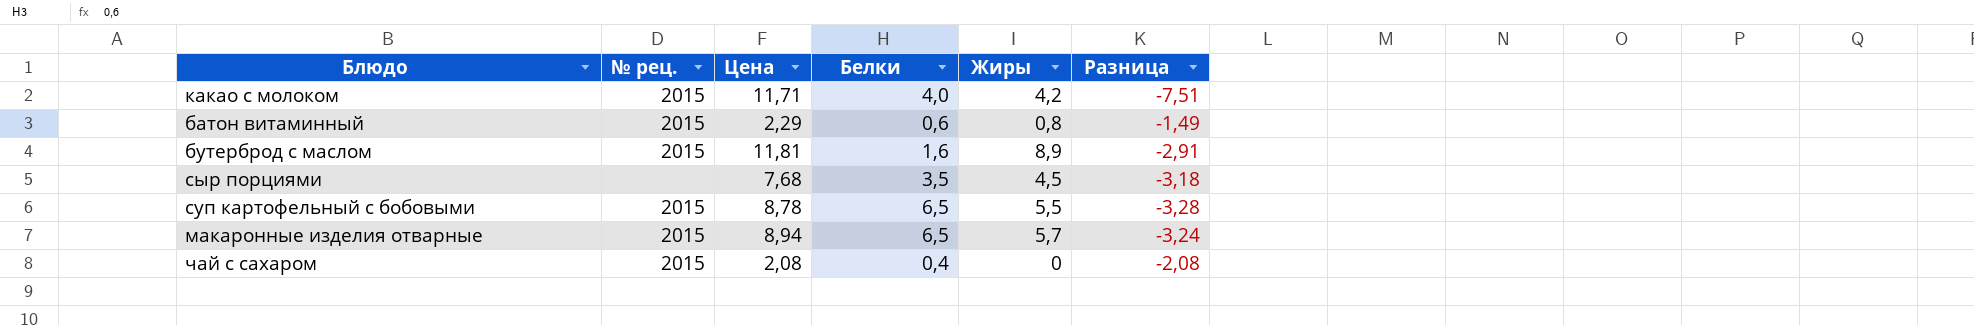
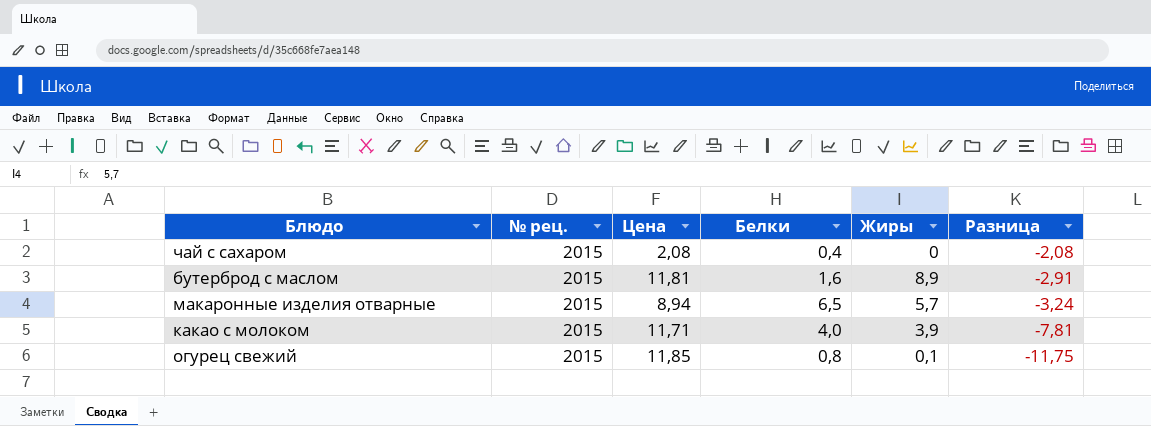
row order: none -> Разница descending
row батон витаминный: 2015 | 2,29 | 0,6 | 0,8 | -1,49 -> none
row сыр порциями: none | 7,68 | 3,5 | 4,5 | -3,18 -> none
row суп картофельный с бобовыми: 2015 | 8,78 | 6,5 | 5,5 | -3,28 -> none
какао с молоком | Жиры: 4,2 -> 3,9
какао с молоком | Разница: -7,51 -> -7,81
row огурец свежий: none -> 2015 | 11,85 | 0,8 | 0,1 | -11,75

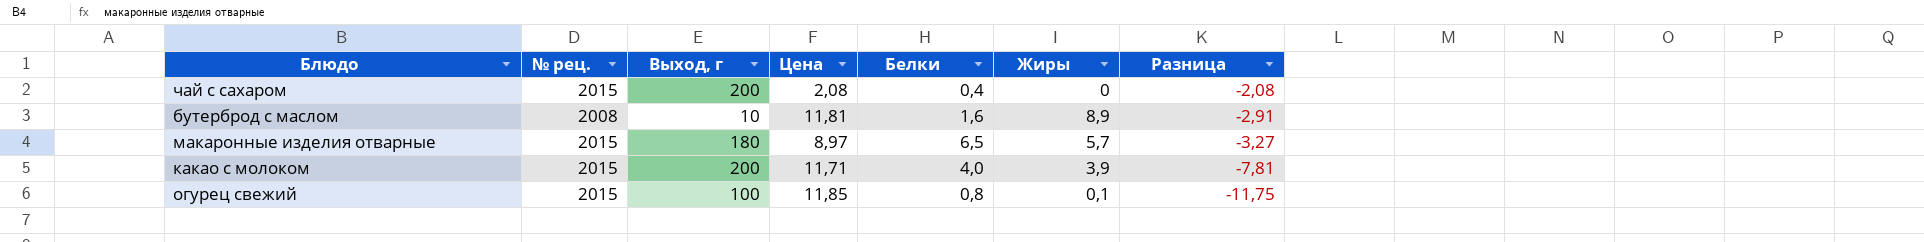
column Выход, г | position: none -> 3
бутерброд с маслом | № рец.: 2015 -> 2008
макаронные изделия отварные | Цена: 8,94 -> 8,97
макаронные изделия отварные | Разница: -3,24 -> -3,27

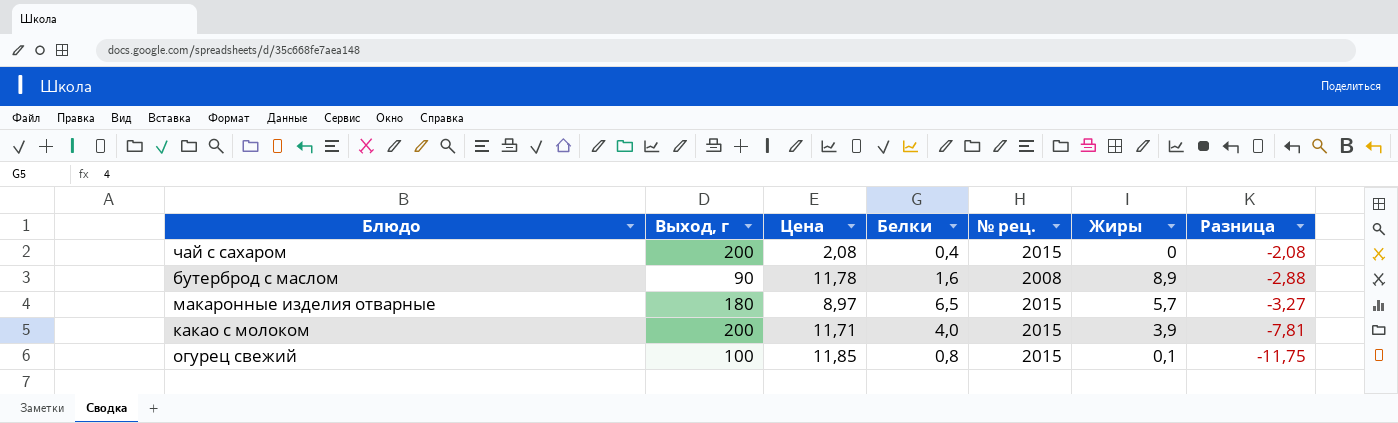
column № рец. | position: 2 -> 5
бутерброд с маслом | Выход, г: 10 -> 90
бутерброд с маслом | Цена: 11,81 -> 11,78
бутерброд с маслом | Разница: -2,91 -> -2,88

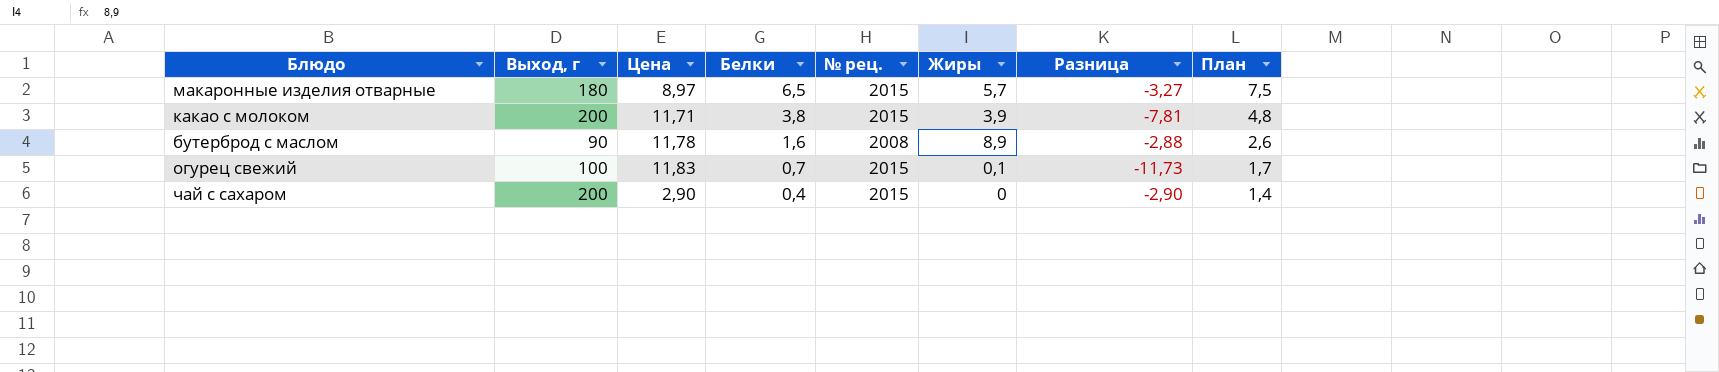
row order: Разница descending -> Белки descending
column План | formula: none -> [Белки] + 1
какао с молоком | Белки: 4,0 -> 3,8
огурец свежий | Цена: 11,85 -> 11,83
огурец свежий | Белки: 0,8 -> 0,7
огурец свежий | Разница: -11,75 -> -11,73
чай с сахаром | Цена: 2,08 -> 2,90
чай с сахаром | Разница: -2,08 -> -2,90

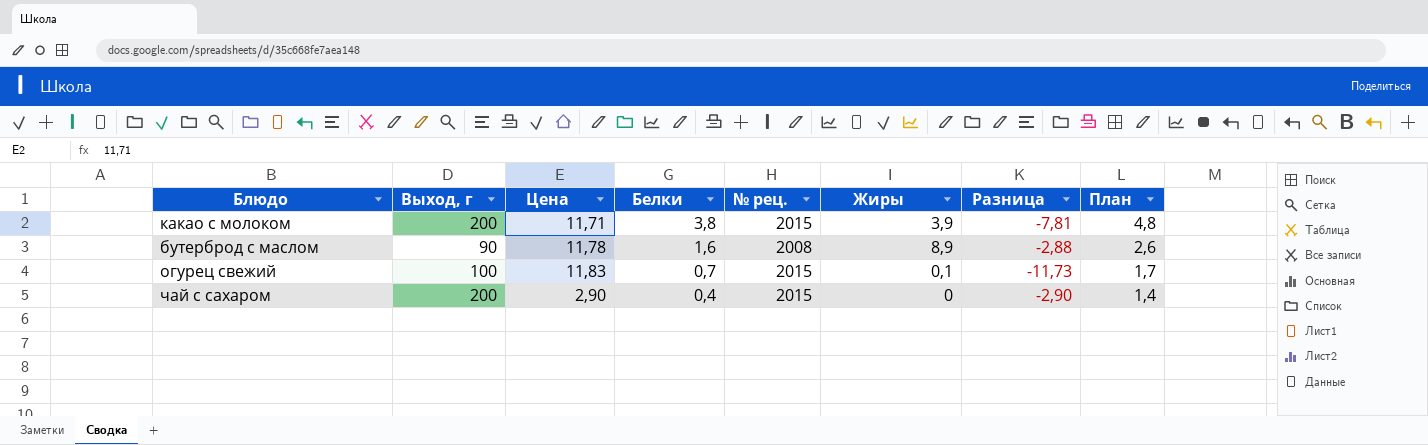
row макаронные изделия отварные: 180 | 8,97 | 6,5 | 2015 | 5,7 | -3,27 | 7,5 -> none

